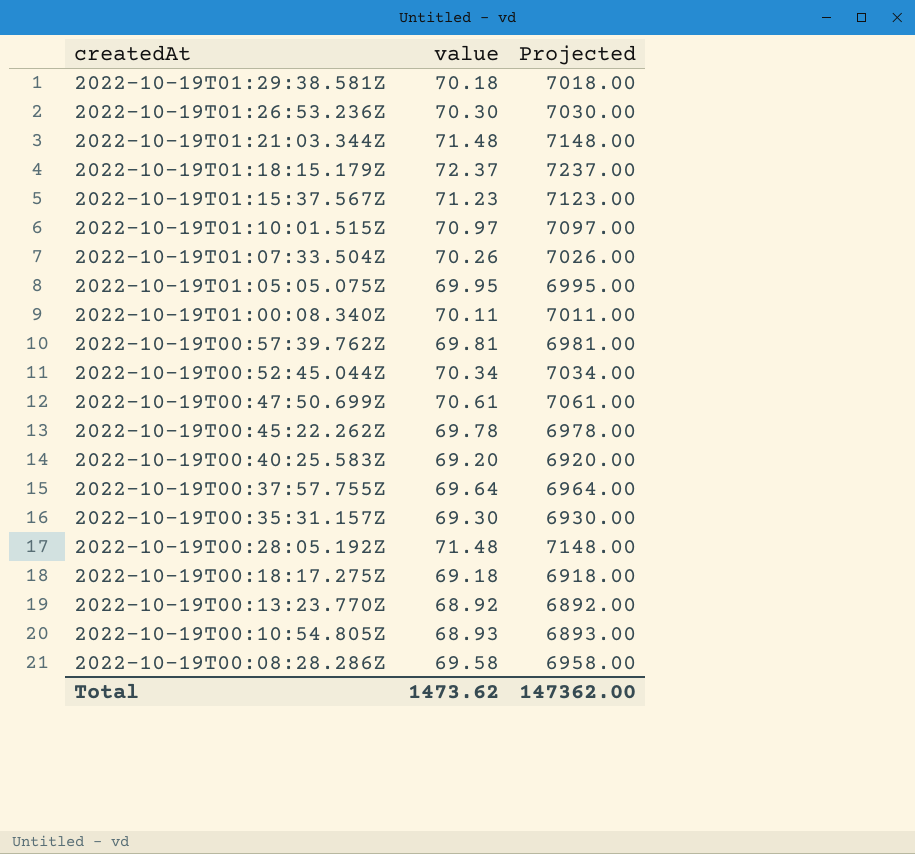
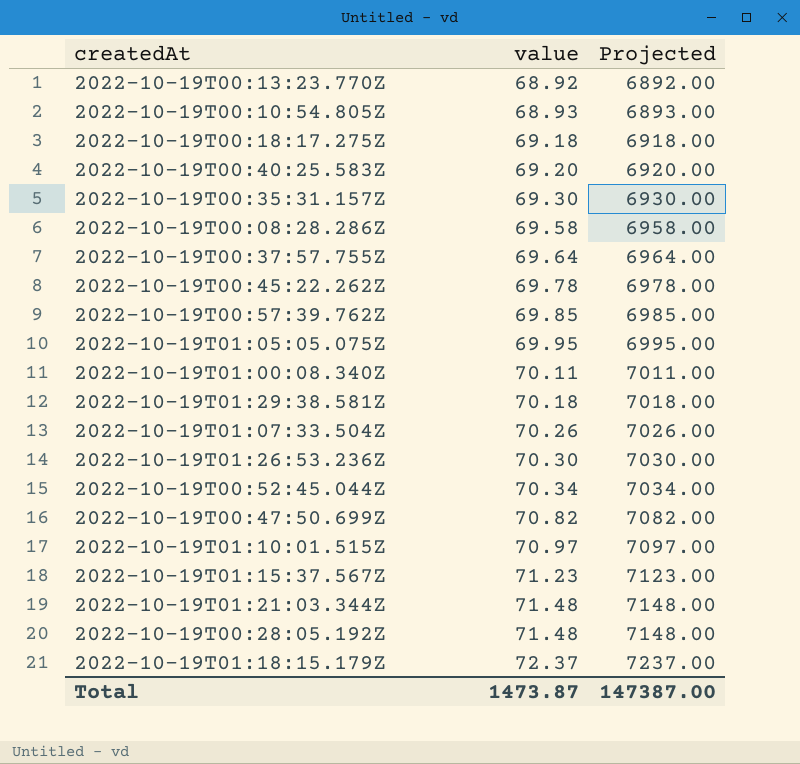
row order: createdAt descending -> value ascending
2022-10-19T00:57:39.762Z | value: 69.81 -> 69.85
2022-10-19T00:57:39.762Z | Projected: 6981.00 -> 6985.00
2022-10-19T00:47:50.699Z | value: 70.61 -> 70.82
2022-10-19T00:47:50.699Z | Projected: 7061.00 -> 7082.00
Total | value: 1473.62 -> 1473.87
Total | Projected: 147362.00 -> 147387.00

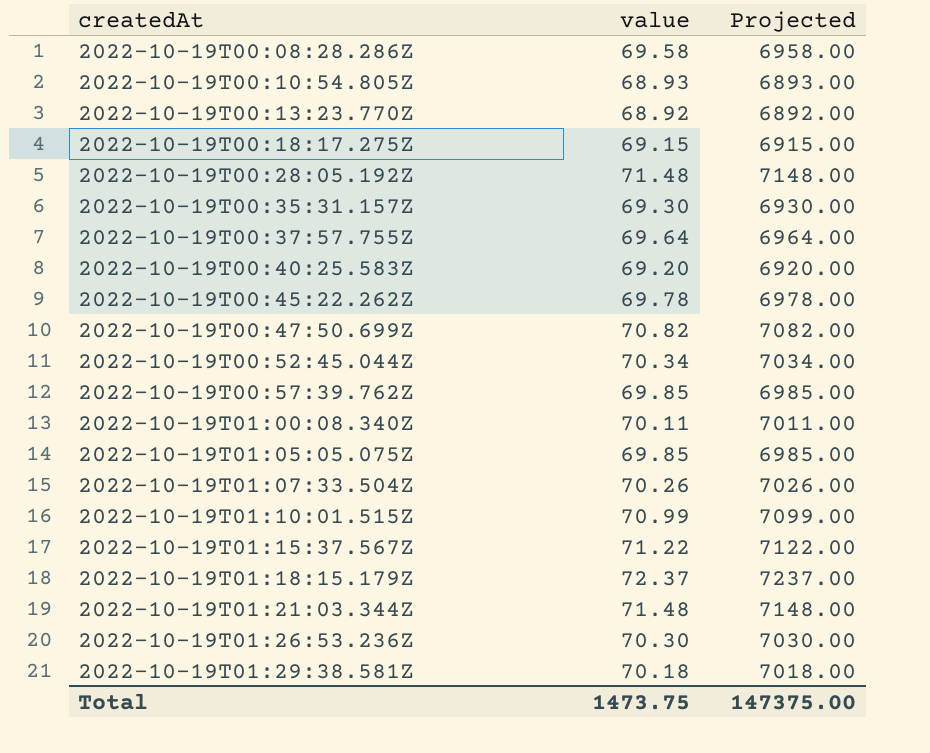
row order: value ascending -> createdAt ascending
2022-10-19T00:18:17.275Z | value: 69.18 -> 69.15
2022-10-19T00:18:17.275Z | Projected: 6918.00 -> 6915.00
2022-10-19T01:05:05.075Z | value: 69.95 -> 69.85
2022-10-19T01:05:05.075Z | Projected: 6995.00 -> 6985.00
2022-10-19T01:10:01.515Z | value: 70.97 -> 70.99
2022-10-19T01:10:01.515Z | Projected: 7097.00 -> 7099.00
2022-10-19T01:15:37.567Z | value: 71.23 -> 71.22
2022-10-19T01:15:37.567Z | Projected: 7123.00 -> 7122.00
Total | value: 1473.87 -> 1473.75
Total | Projected: 147387.00 -> 147375.00

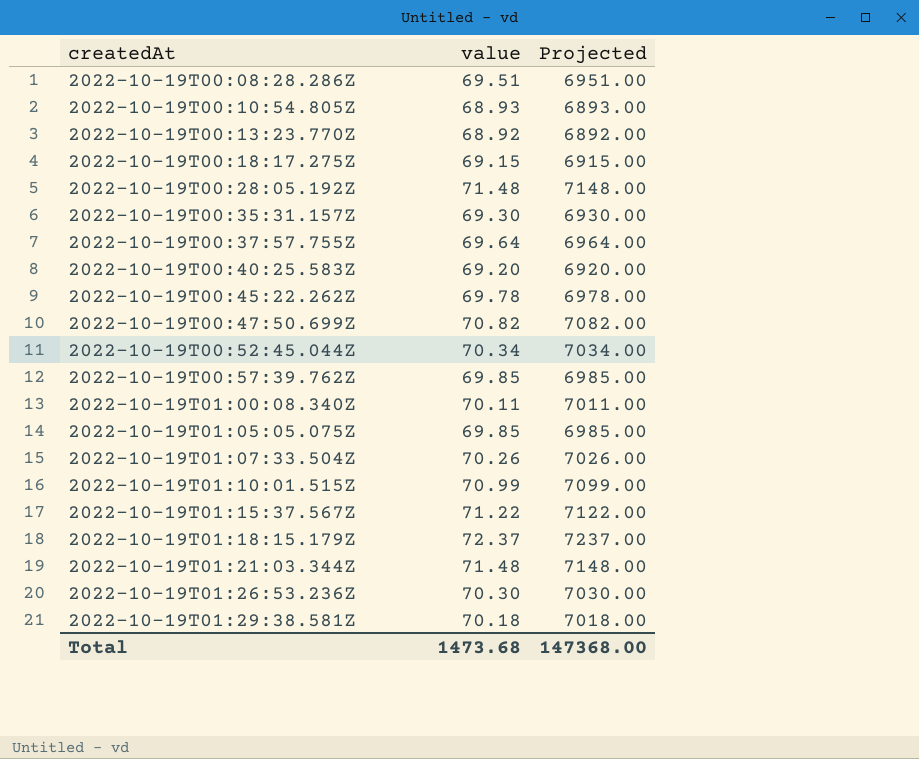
2022-10-19T00:08:28.286Z | value: 69.58 -> 69.51
2022-10-19T00:08:28.286Z | Projected: 6958.00 -> 6951.00
Total | value: 1473.75 -> 1473.68
Total | Projected: 147375.00 -> 147368.00

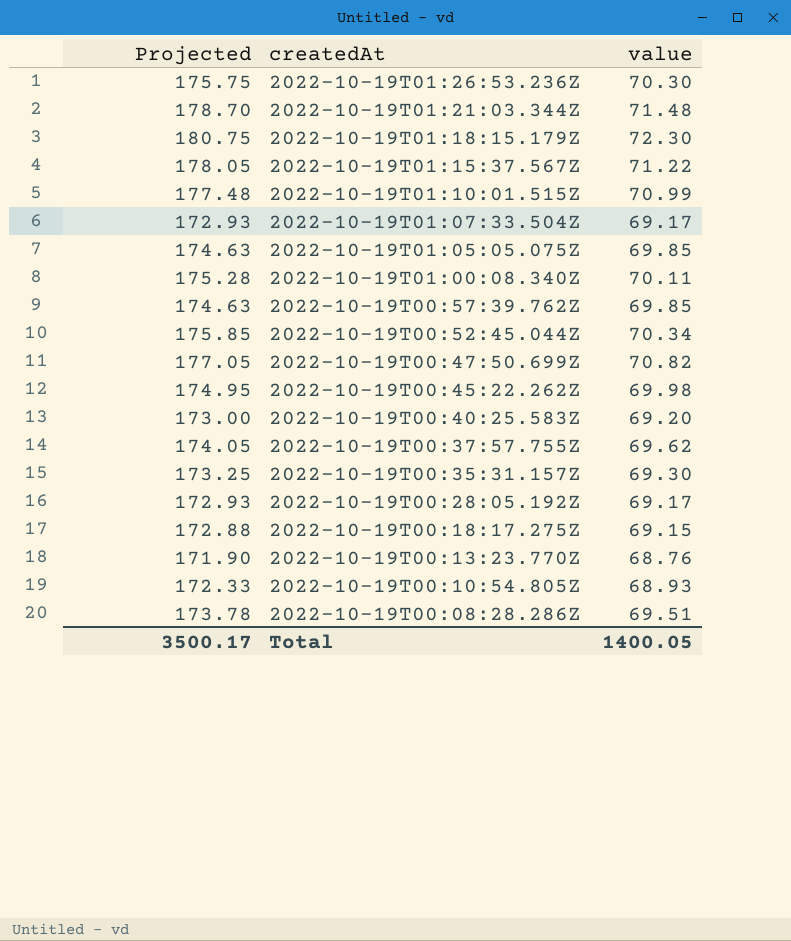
row order: createdAt ascending -> createdAt descending
column Projected | formula: [value] * 100 -> [value] * 2.5
column Projected | position: 3 -> 1
row 2022-10-19T01:29:38.581Z: 70.18 | 7018.00 -> none
2022-10-19T01:18:15.179Z | value: 72.37 -> 72.30
2022-10-19T01:07:33.504Z | value: 70.26 -> 69.17
2022-10-19T00:45:22.262Z | value: 69.78 -> 69.98
2022-10-19T00:37:57.755Z | value: 69.64 -> 69.62
2022-10-19T00:28:05.192Z | value: 71.48 -> 69.17
2022-10-19T00:13:23.770Z | value: 68.92 -> 68.76
Total | Projected: 147368.00 -> 3500.17
Total | value: 1473.68 -> 1400.05

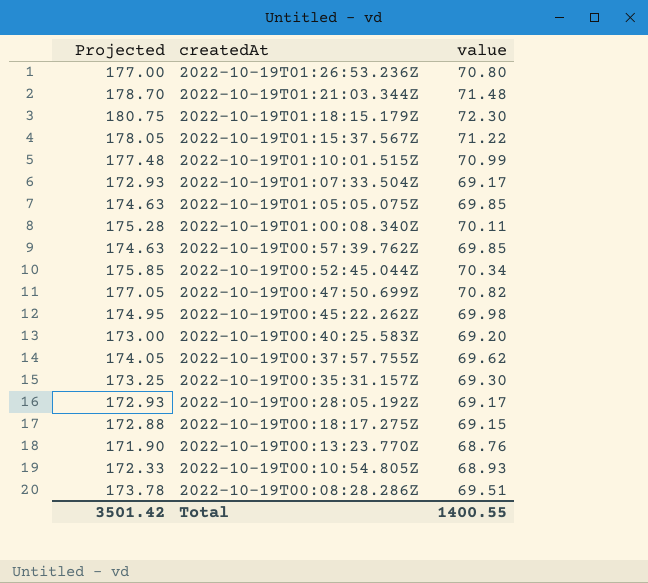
2022-10-19T01:26:53.236Z | Projected: 175.75 -> 177.00
2022-10-19T01:26:53.236Z | value: 70.30 -> 70.80
Total | Projected: 3500.17 -> 3501.42
Total | value: 1400.05 -> 1400.55

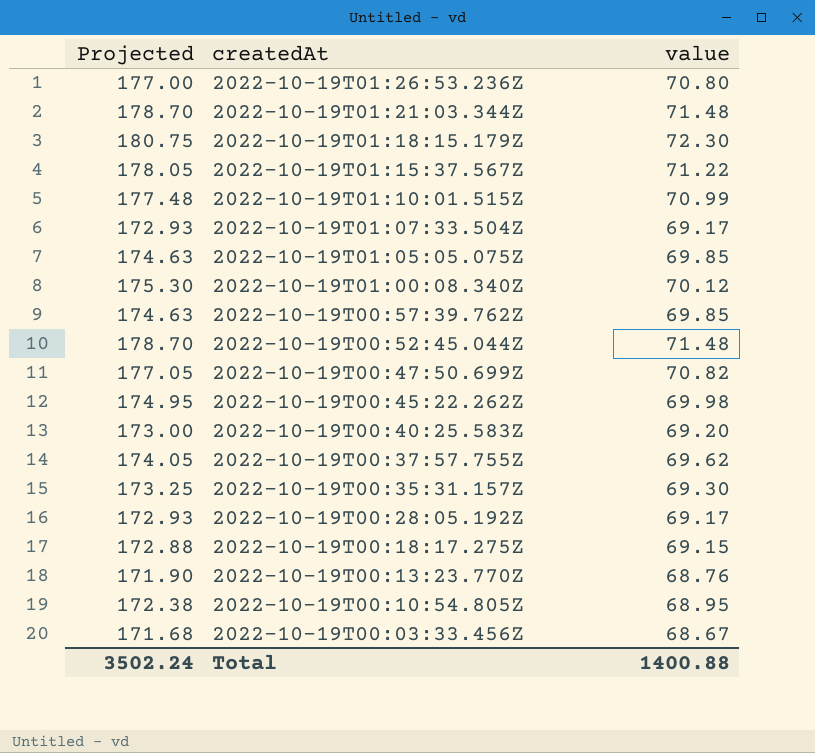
row 2022-10-19T00:08:28.286Z: 173.78 | 69.51 -> none
2022-10-19T01:00:08.340Z | Projected: 175.28 -> 175.30
2022-10-19T01:00:08.340Z | value: 70.11 -> 70.12
2022-10-19T00:52:45.044Z | Projected: 175.85 -> 178.70
2022-10-19T00:52:45.044Z | value: 70.34 -> 71.48
2022-10-19T00:10:54.805Z | Projected: 172.33 -> 172.38
2022-10-19T00:10:54.805Z | value: 68.93 -> 68.95
row 2022-10-19T00:03:33.456Z: none -> 171.68 | 68.67
Total | Projected: 3501.42 -> 3502.24
Total | value: 1400.55 -> 1400.88

